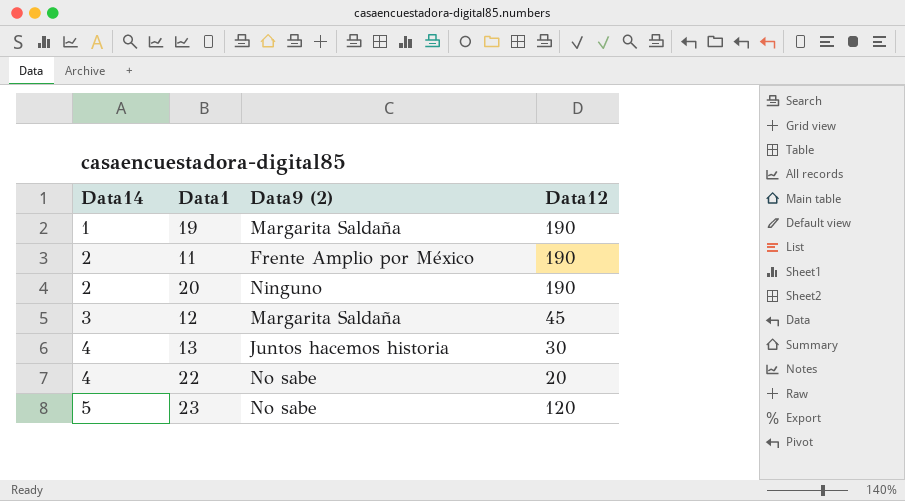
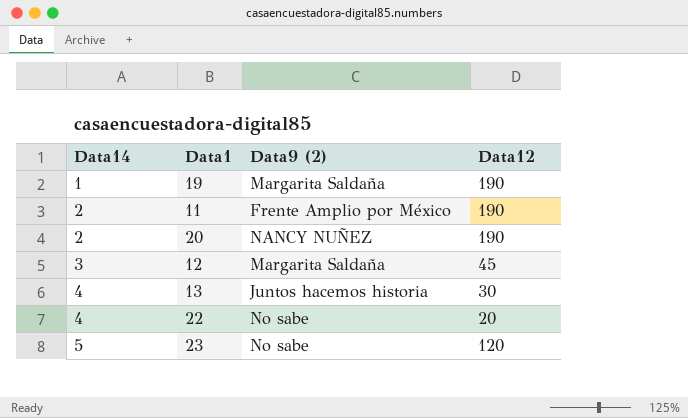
20 | Data9 (2): Ninguno -> NANCY NUÑEZ

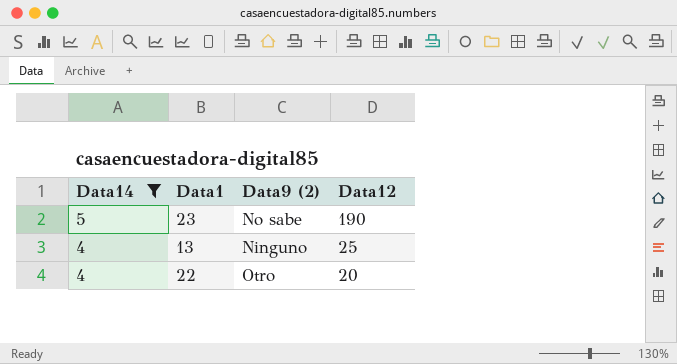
filter: none -> Data14 >= 4
row order: Data14 ascending -> Data14 descending
23 | Data12: 120 -> 190
13 | Data9 (2): Juntos hacemos historia -> Ninguno
13 | Data12: 30 -> 25
22 | Data9 (2): No sabe -> Otro

